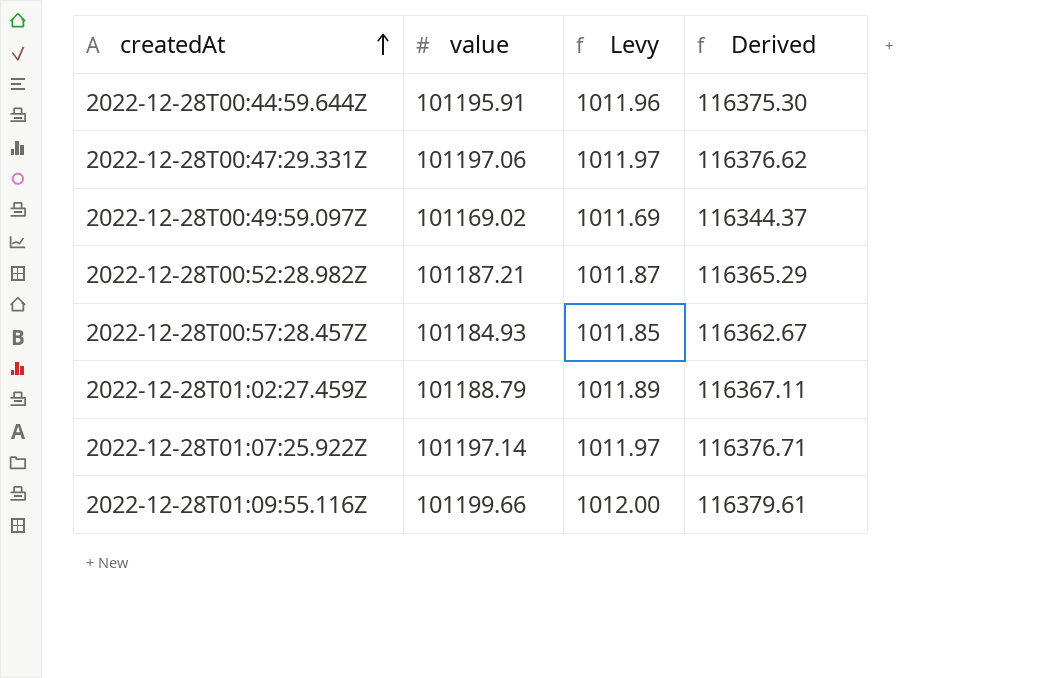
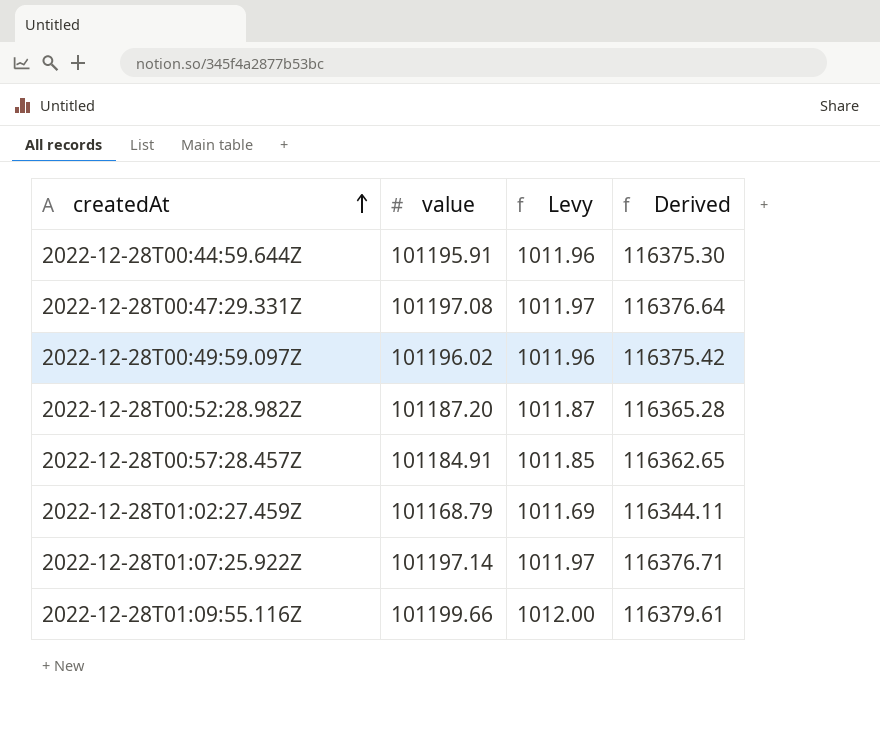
2022-12-28T00:47:29.331Z | value: 101197.06 -> 101197.08
2022-12-28T00:47:29.331Z | Derived: 116376.62 -> 116376.64
2022-12-28T00:49:59.097Z | value: 101169.02 -> 101196.02
2022-12-28T00:49:59.097Z | Levy: 1011.69 -> 1011.96
2022-12-28T00:49:59.097Z | Derived: 116344.37 -> 116375.42
2022-12-28T00:52:28.982Z | value: 101187.21 -> 101187.20
2022-12-28T00:52:28.982Z | Derived: 116365.29 -> 116365.28
2022-12-28T00:57:28.457Z | value: 101184.93 -> 101184.91
2022-12-28T00:57:28.457Z | Derived: 116362.67 -> 116362.65
2022-12-28T01:02:27.459Z | value: 101188.79 -> 101168.79
2022-12-28T01:02:27.459Z | Levy: 1011.89 -> 1011.69
2022-12-28T01:02:27.459Z | Derived: 116367.11 -> 116344.11

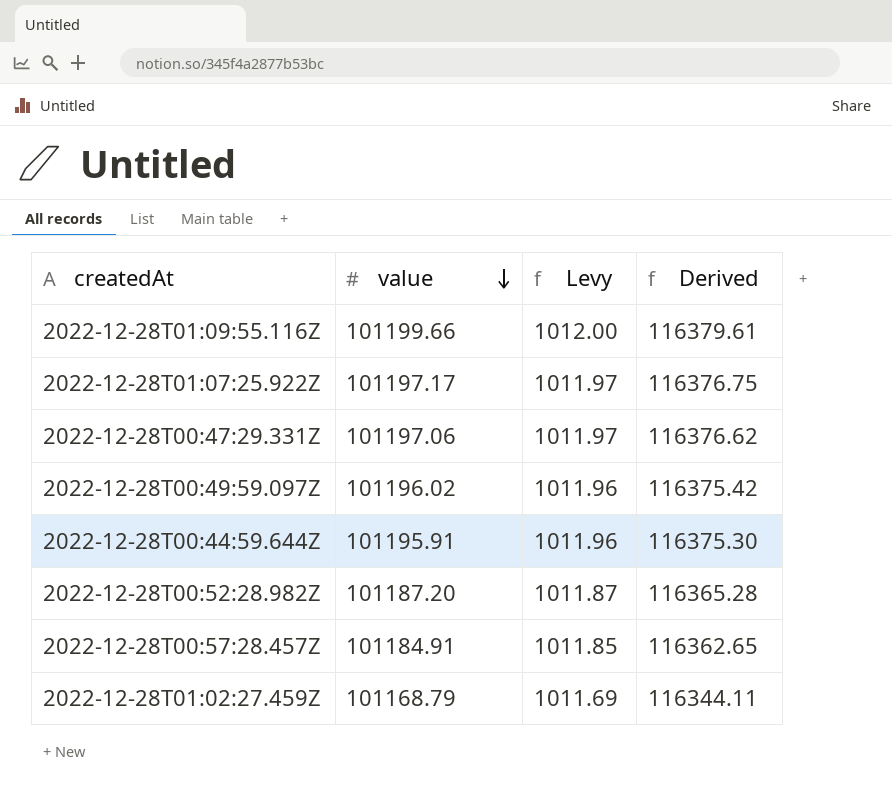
row order: createdAt ascending -> value descending
2022-12-28T01:07:25.922Z | value: 101197.14 -> 101197.17
2022-12-28T01:07:25.922Z | Derived: 116376.71 -> 116376.75
2022-12-28T00:47:29.331Z | value: 101197.08 -> 101197.06
2022-12-28T00:47:29.331Z | Derived: 116376.64 -> 116376.62

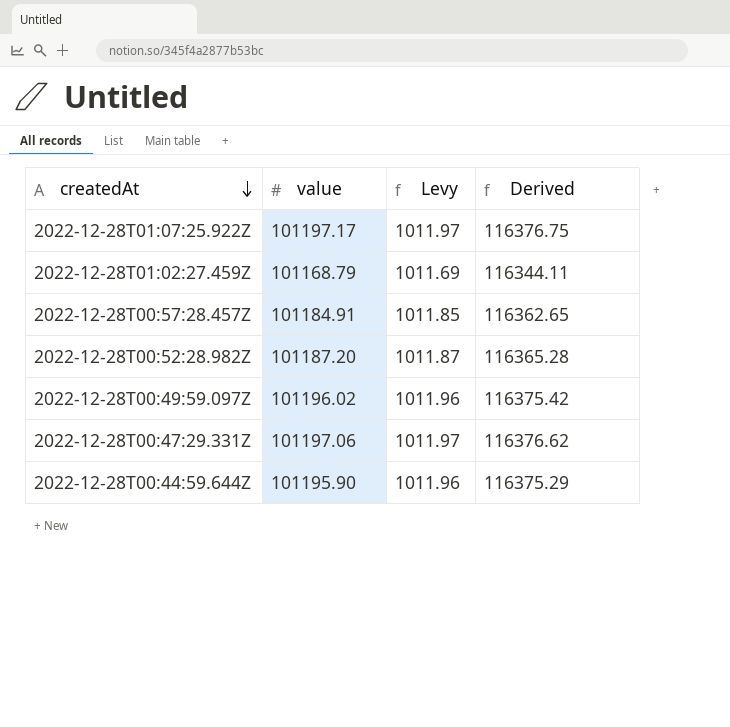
row order: value descending -> createdAt descending
row 2022-12-28T01:09:55.116Z: 101199.66 | 1012.00 | 116379.61 -> none
2022-12-28T00:44:59.644Z | value: 101195.91 -> 101195.90
2022-12-28T00:44:59.644Z | Derived: 116375.30 -> 116375.29

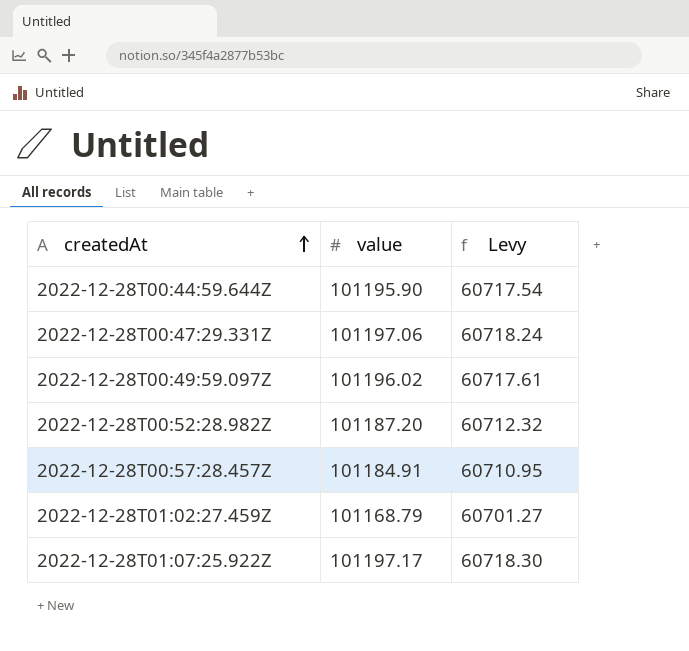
row order: createdAt descending -> createdAt ascending
column Derived | formula: [value] * 1.15 -> none
column Levy | formula: [value] * 0.01 -> [value] * 0.6

